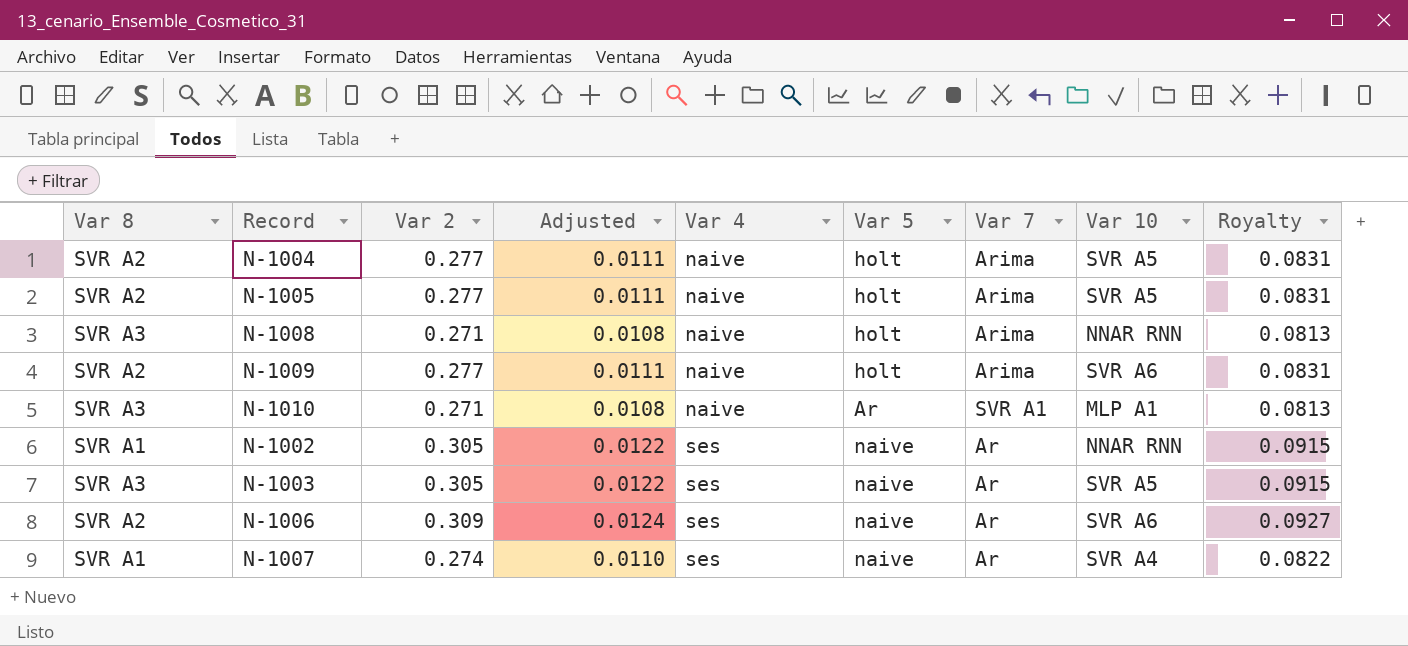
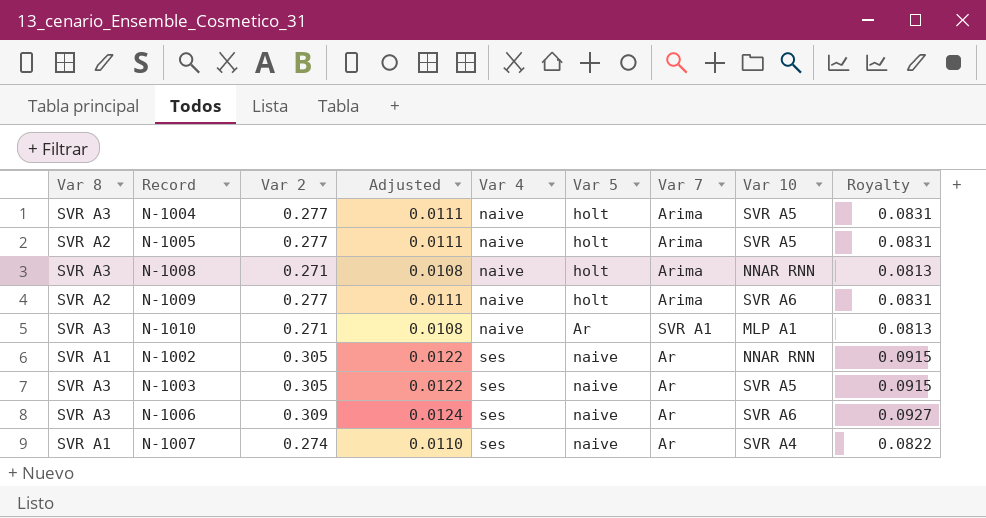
N-1004 | Var 8: SVR A2 -> SVR A3
N-1006 | Var 8: SVR A2 -> SVR A3

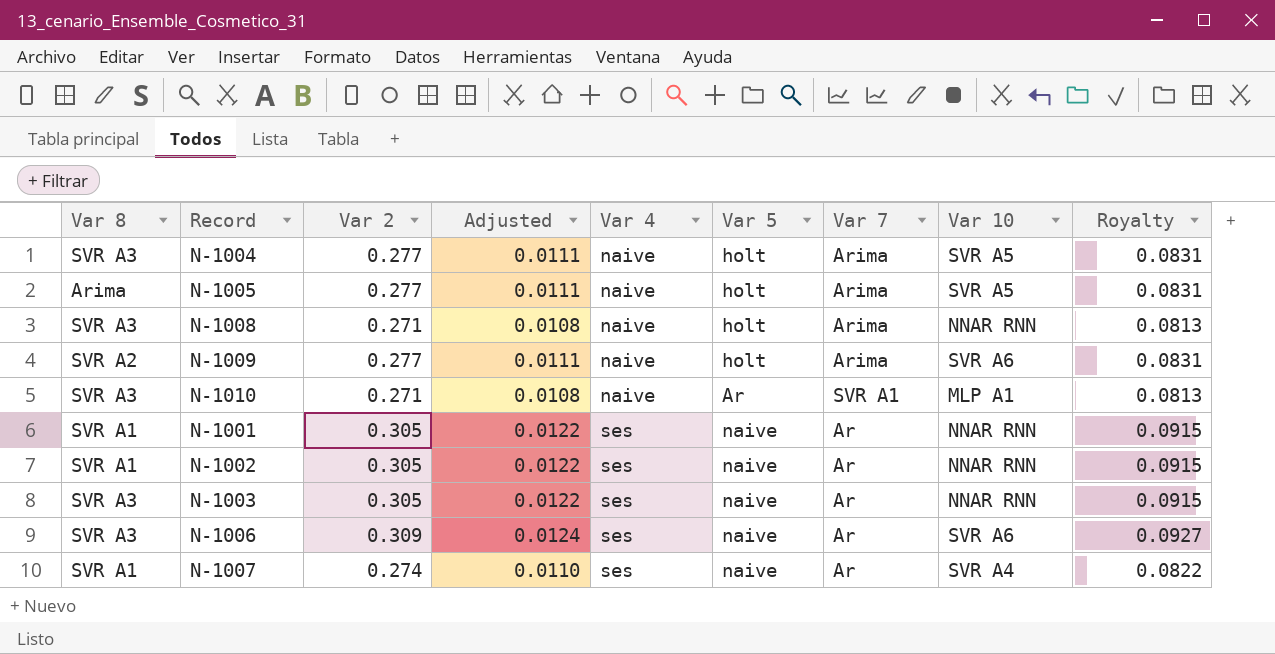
N-1005 | Var 8: SVR A2 -> Arima
row N-1001: none -> SVR A1 | 0.305 | 0.0122 | ses | naive | Ar | NNAR RNN | 0.0915
N-1003 | Var 10: SVR A5 -> NNAR RNN

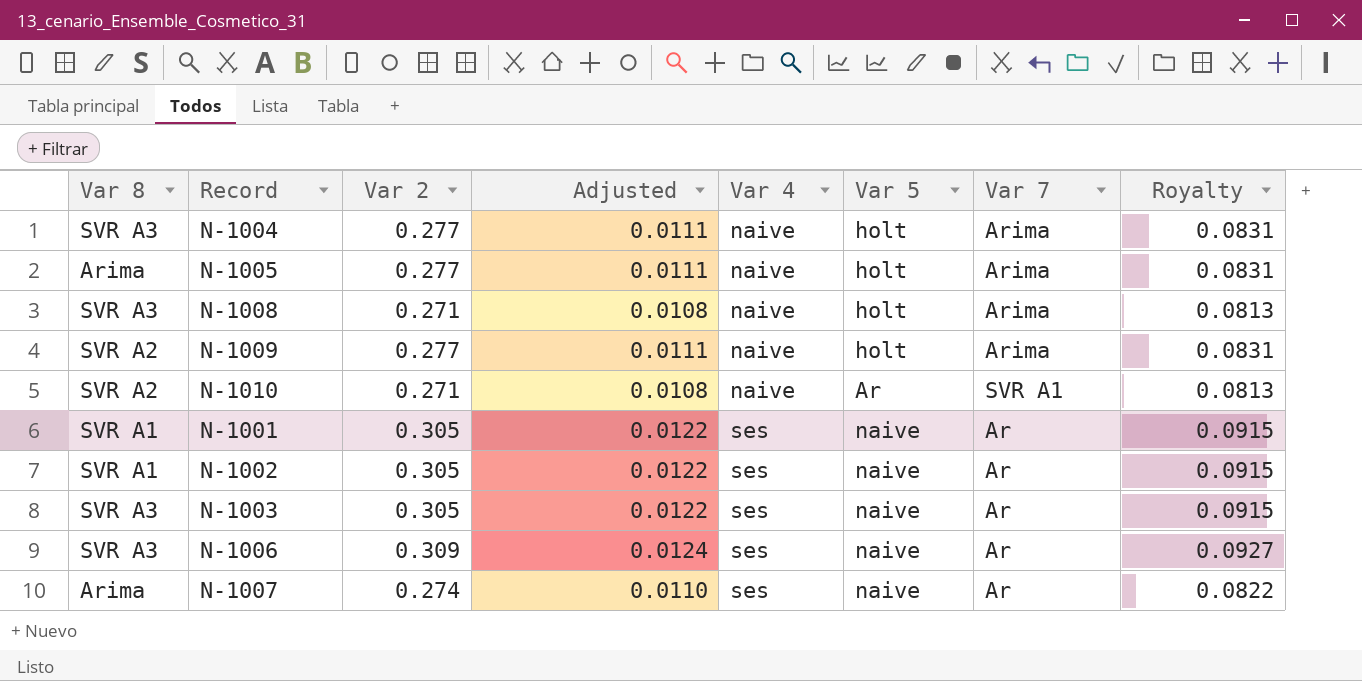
column Var 10 | position: 8 -> none
N-1010 | Var 8: SVR A3 -> SVR A2
N-1007 | Var 8: SVR A1 -> Arima

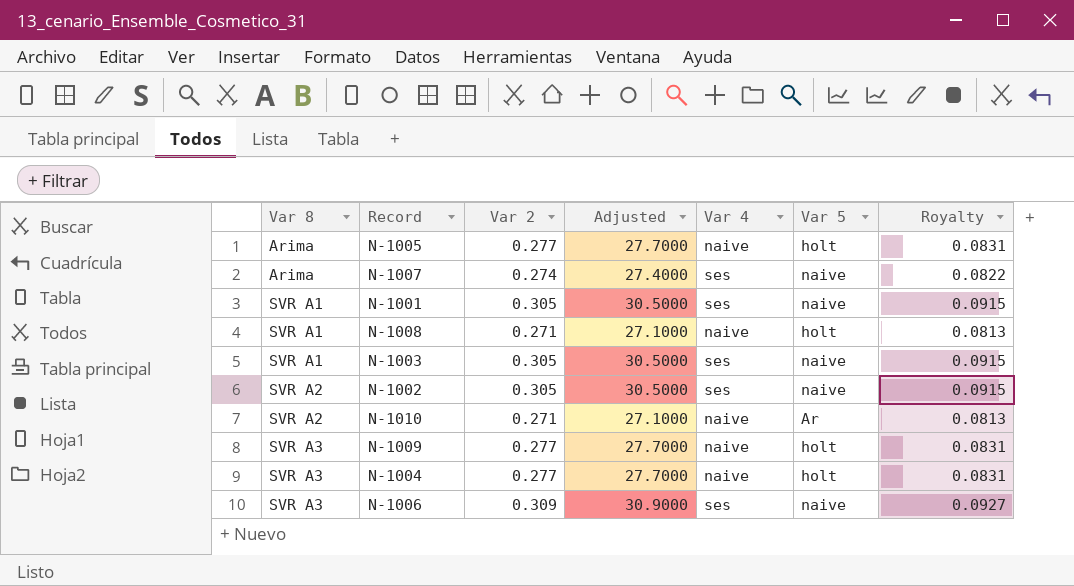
row order: Var 4 ascending -> Var 8 ascending
column Var 7 | position: 7 -> none
column Adjusted | formula: [Var 2] * 0.04 -> [Var 2] * 100
N-1008 | Var 8: SVR A3 -> SVR A1
N-1003 | Var 8: SVR A3 -> SVR A1
N-1002 | Var 8: SVR A1 -> SVR A2
N-1009 | Var 8: SVR A2 -> SVR A3

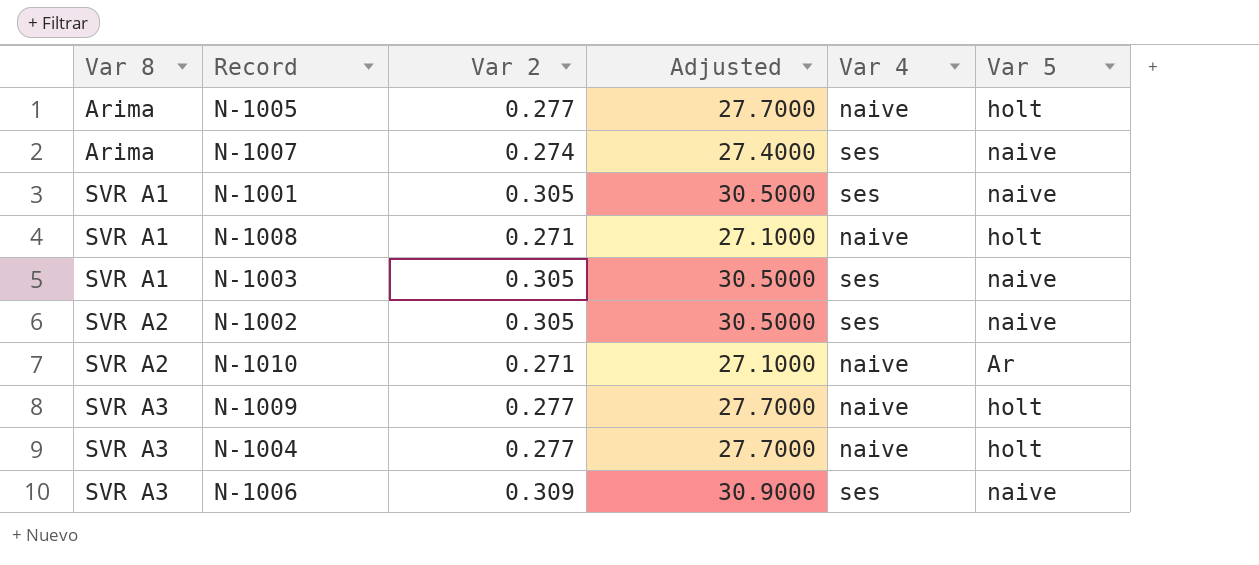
column Royalty | formula: [Var 2] * 0.3 -> none

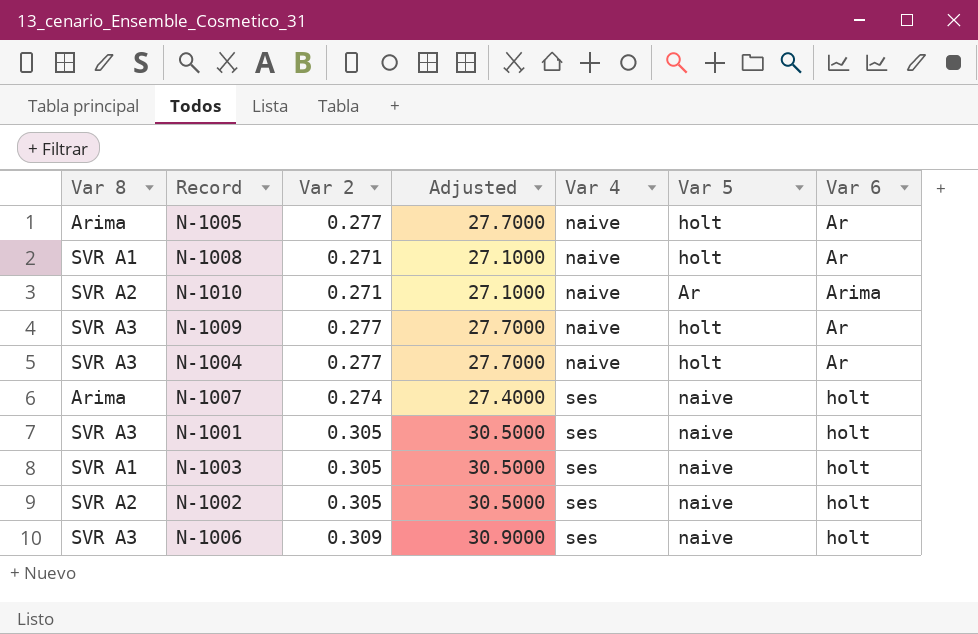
row order: Var 8 ascending -> Var 4 ascending
column Var 6 | position: none -> 7
N-1001 | Var 8: SVR A1 -> SVR A3

